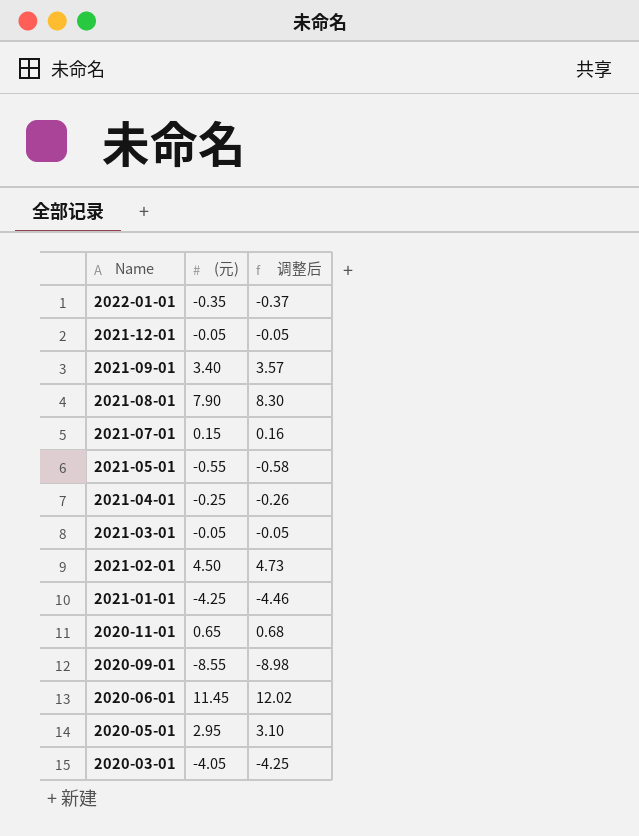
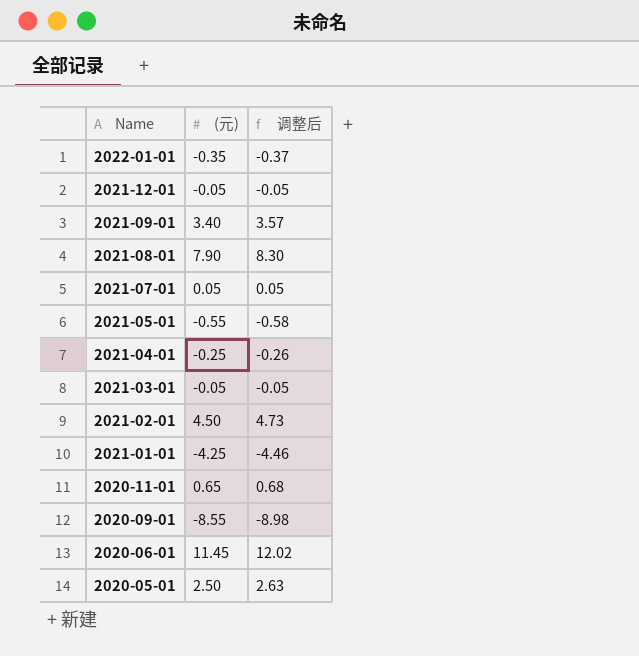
row 2020-03-01: -4.05 | -4.25 -> none
2021-07-01 | (元): 0.15 -> 0.05
2021-07-01 | 调整后: 0.16 -> 0.05
2020-05-01 | (元): 2.95 -> 2.50
2020-05-01 | 调整后: 3.10 -> 2.63

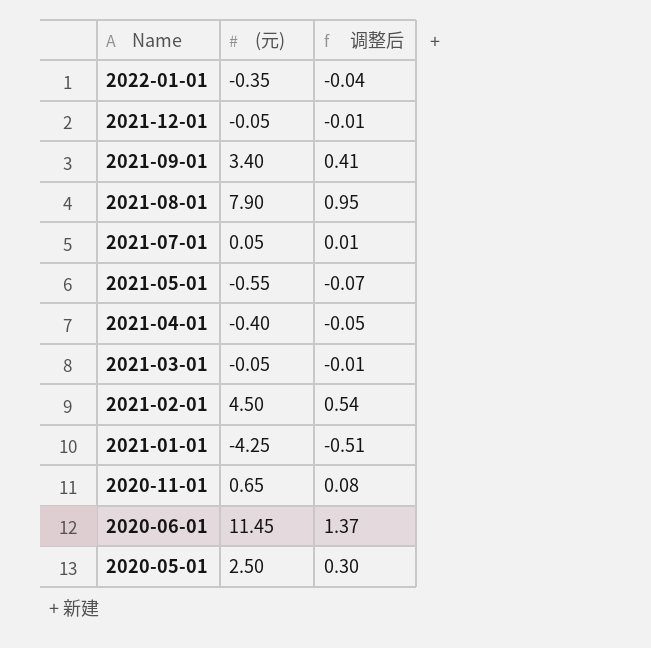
column 调整后 | formula: [(元)] * 1.05 -> [(元)] * 0.12
row 2020-09-01: -8.55 | -8.98 -> none
2021-04-01 | (元): -0.25 -> -0.40

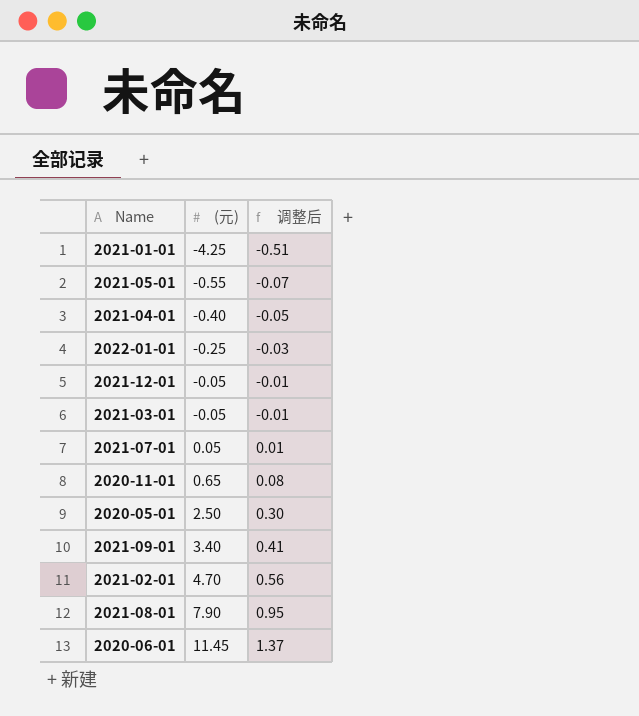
row order: Name descending -> (元) ascending
2022-01-01 | (元): -0.35 -> -0.25
2022-01-01 | 调整后: -0.04 -> -0.03
2021-02-01 | (元): 4.50 -> 4.70
2021-02-01 | 调整后: 0.54 -> 0.56

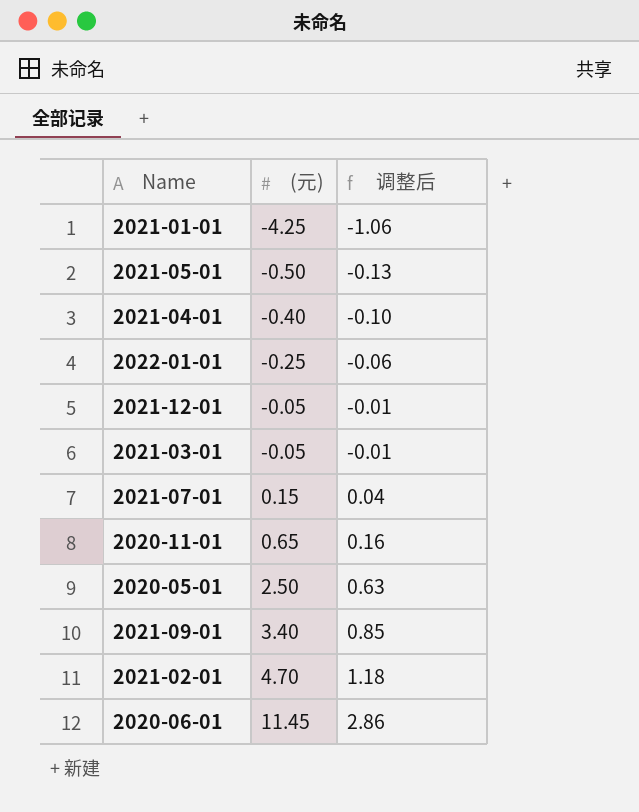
column 调整后 | formula: [(元)] * 0.12 -> [(元)] * 0.25
row 2021-08-01: 7.90 | 0.95 -> none
2021-05-01 | (元): -0.55 -> -0.50
2021-07-01 | (元): 0.05 -> 0.15

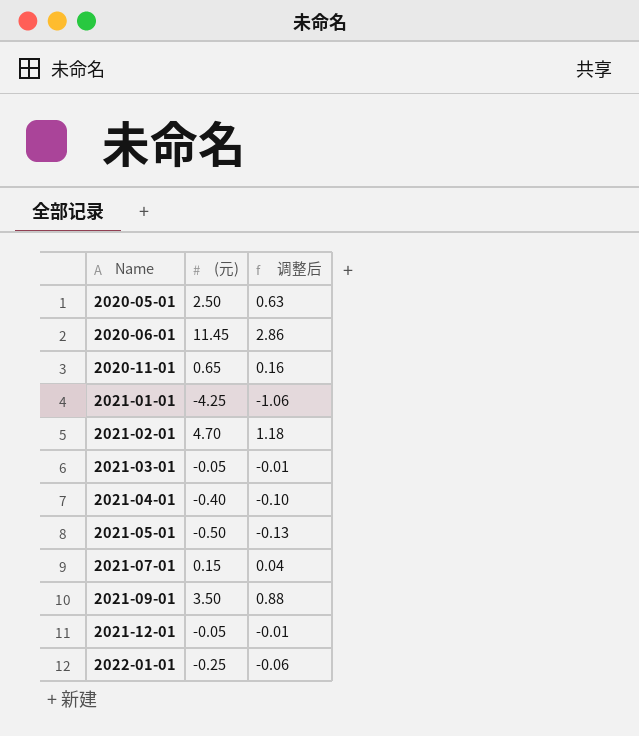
row order: (元) ascending -> Name ascending
2021-09-01 | (元): 3.40 -> 3.50
2021-09-01 | 调整后: 0.85 -> 0.88

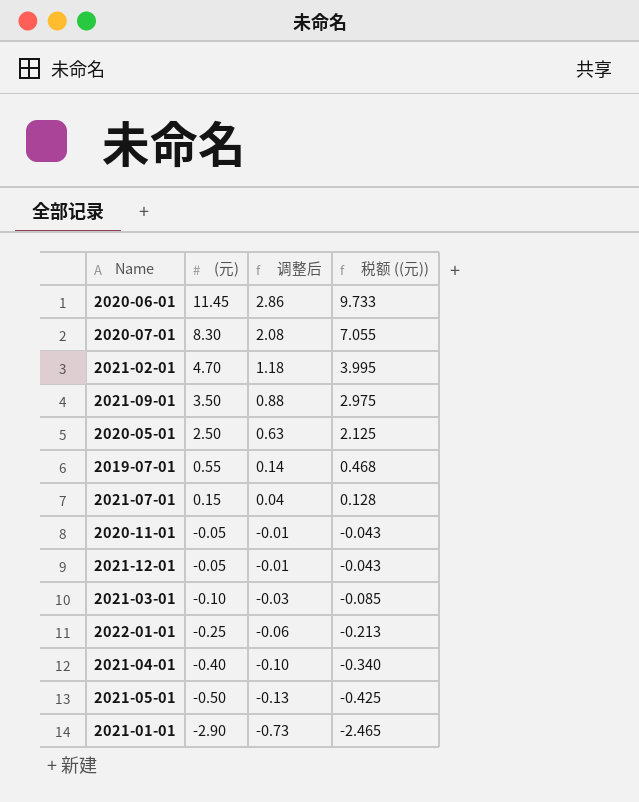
row order: Name ascending -> (元) descending
column 税额 ((元)) | formula: none -> [(元)] * 0.85
row 2020-07-01: none -> 8.30 | 2.08 | 7.055
row 2019-07-01: none -> 0.55 | 0.14 | 0.468
2020-11-01 | (元): 0.65 -> -0.05
2020-11-01 | 调整后: 0.16 -> -0.01
2021-03-01 | (元): -0.05 -> -0.10
2021-03-01 | 调整后: -0.01 -> -0.03
2021-01-01 | (元): -4.25 -> -2.90
2021-01-01 | 调整后: -1.06 -> -0.73

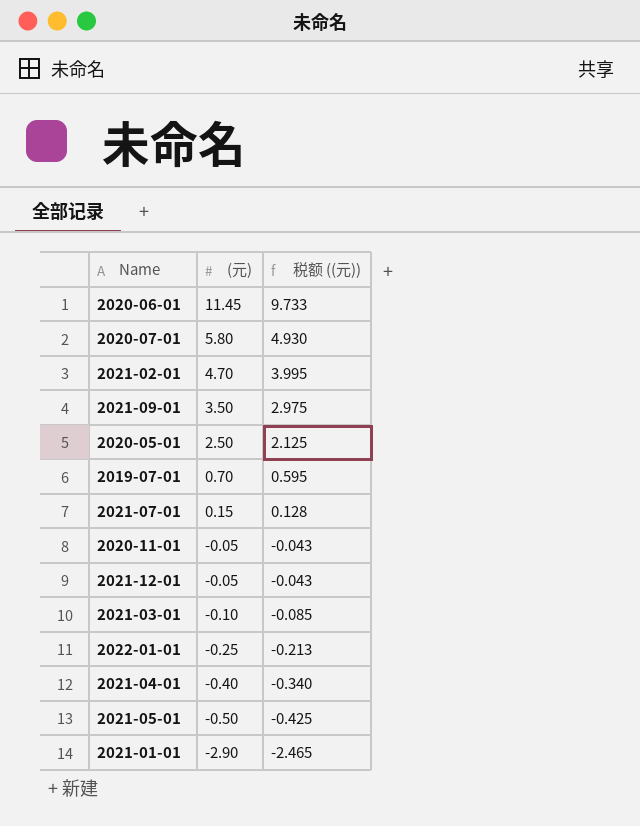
column 调整后 | formula: [(元)] * 0.25 -> none
2020-07-01 | (元): 8.30 -> 5.80
2020-07-01 | 税额 ((元)): 7.055 -> 4.930
2019-07-01 | (元): 0.55 -> 0.70
2019-07-01 | 税额 ((元)): 0.468 -> 0.595

